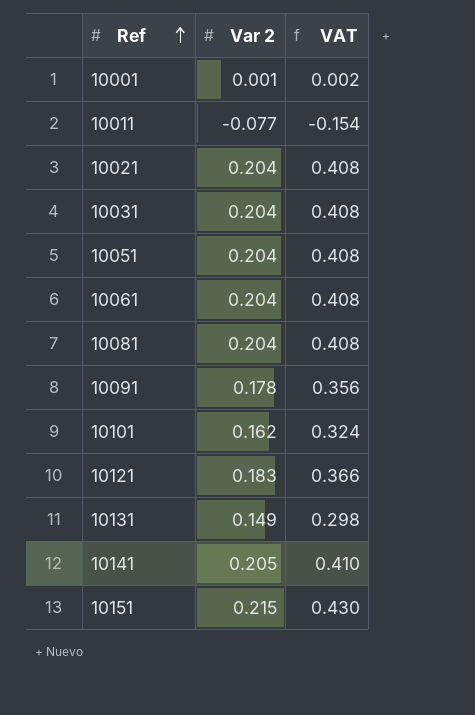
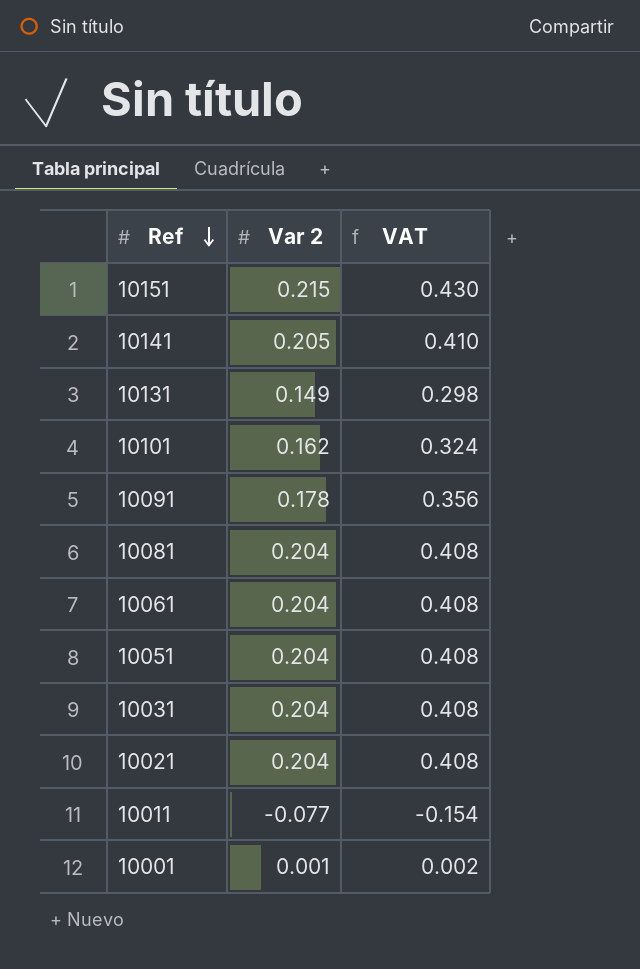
row order: Ref ascending -> Ref descending
row 10121: 0.183 | 0.366 -> none

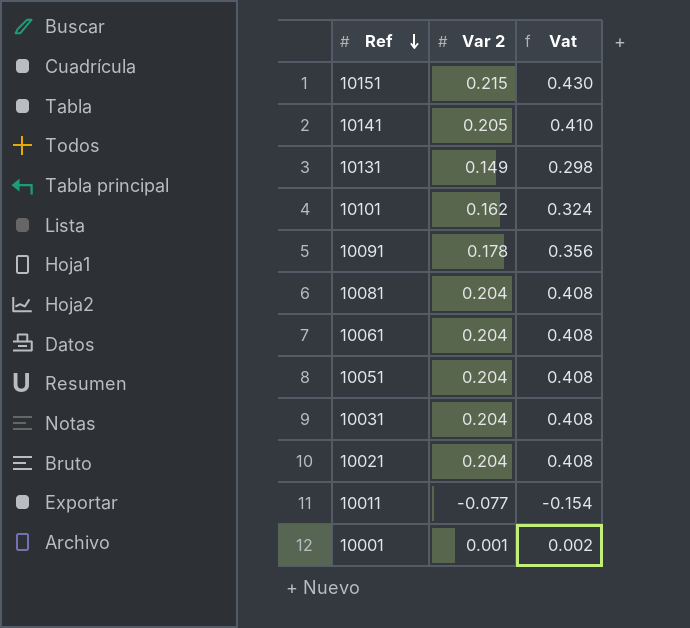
column name: VAT -> Vat

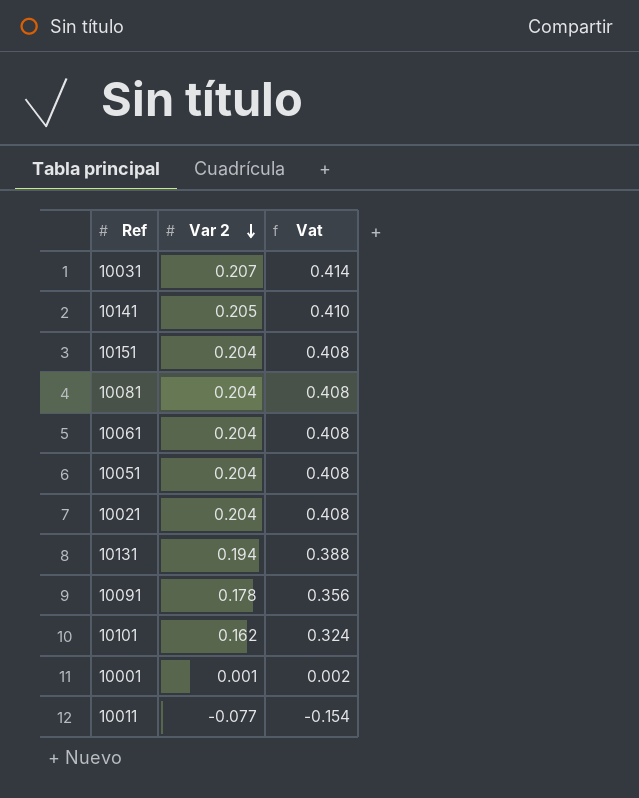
row order: Ref descending -> Var 2 descending
10031 | Var 2: 0.204 -> 0.207
10031 | Vat: 0.408 -> 0.414
10151 | Var 2: 0.215 -> 0.204
10151 | Vat: 0.430 -> 0.408
10131 | Var 2: 0.149 -> 0.194
10131 | Vat: 0.298 -> 0.388

